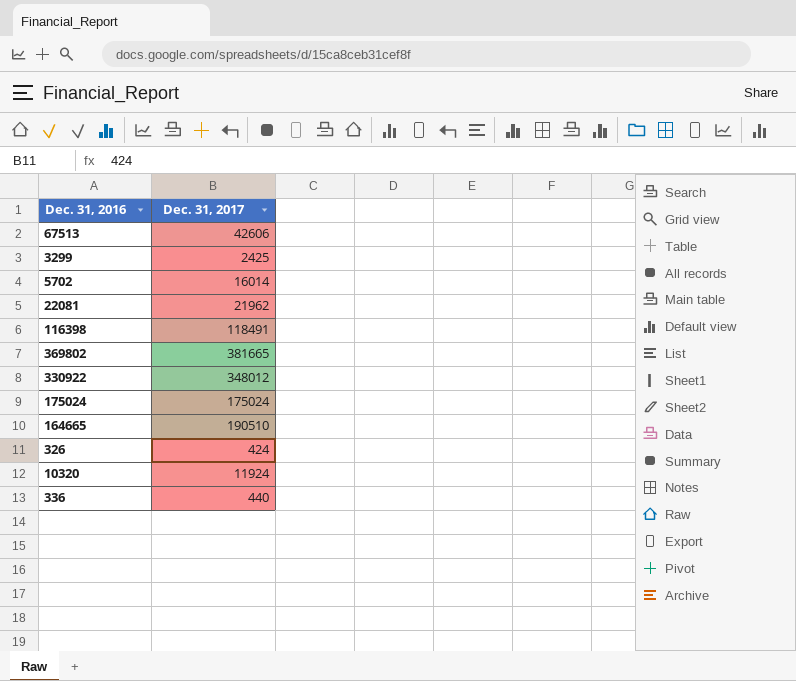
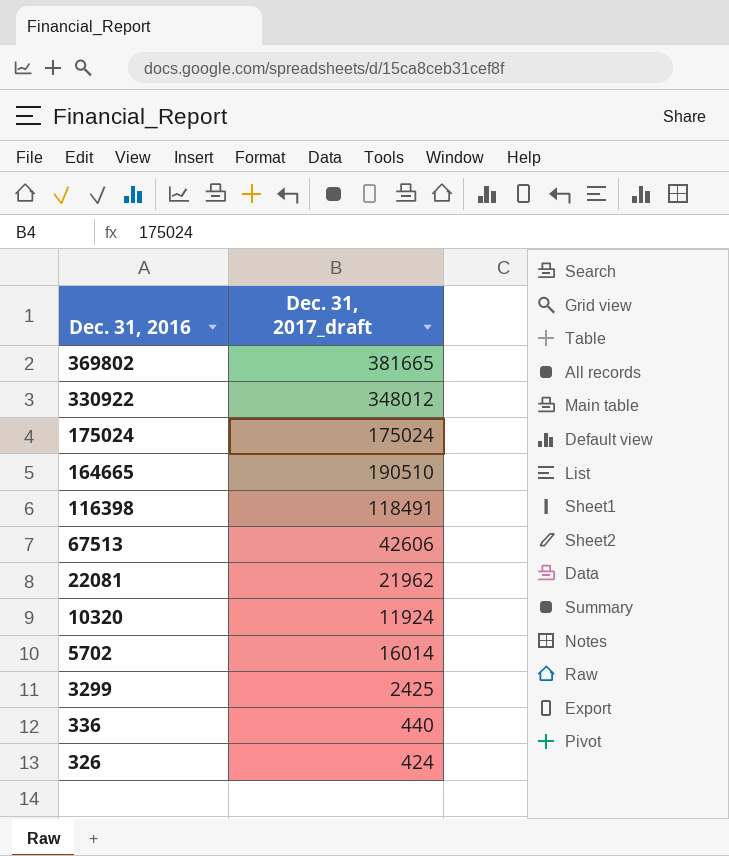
row order: none -> Dec. 31, 2016 descending
column name: Dec. 31, 2017 -> Dec. 31, 2017_draft

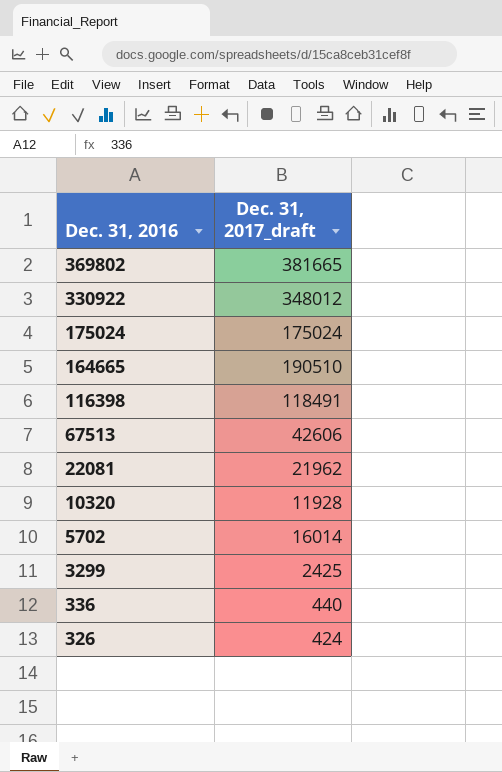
10320 | Dec. 31, 2017_draft: 11924 -> 11928

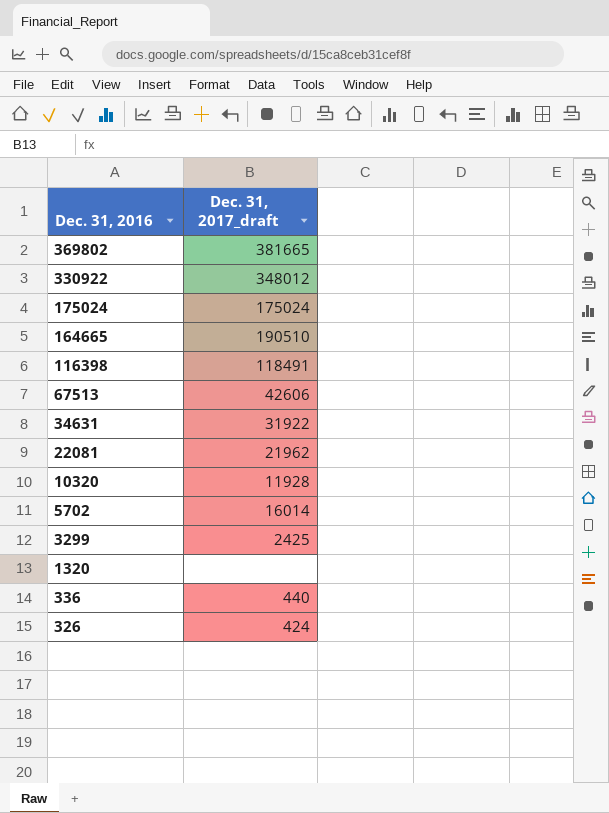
row 34631: none -> 31922
row 1320: none -> none

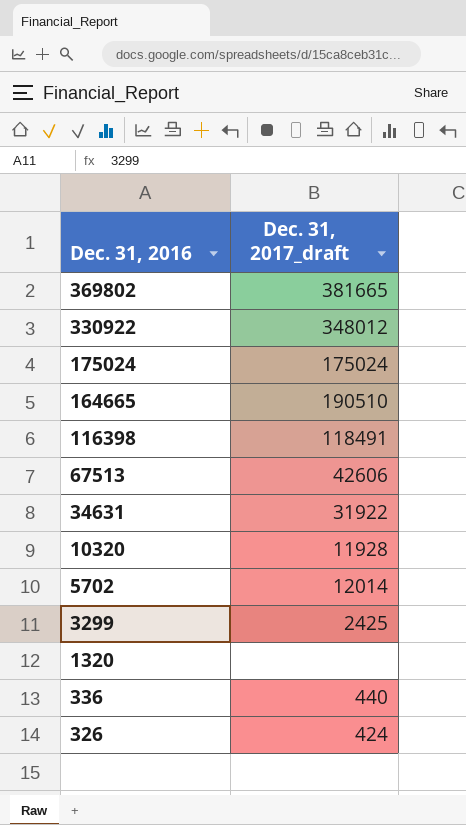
row 22081: 21962 -> none
5702 | Dec. 31, 2017_draft: 16014 -> 12014

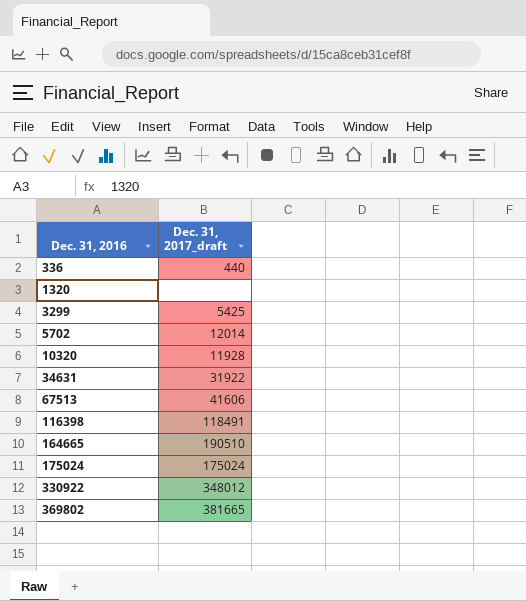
row order: Dec. 31, 2016 descending -> Dec. 31, 2016 ascending
row 326: 424 -> none
3299 | Dec. 31, 2017_draft: 2425 -> 5425
67513 | Dec. 31, 2017_draft: 42606 -> 41606

